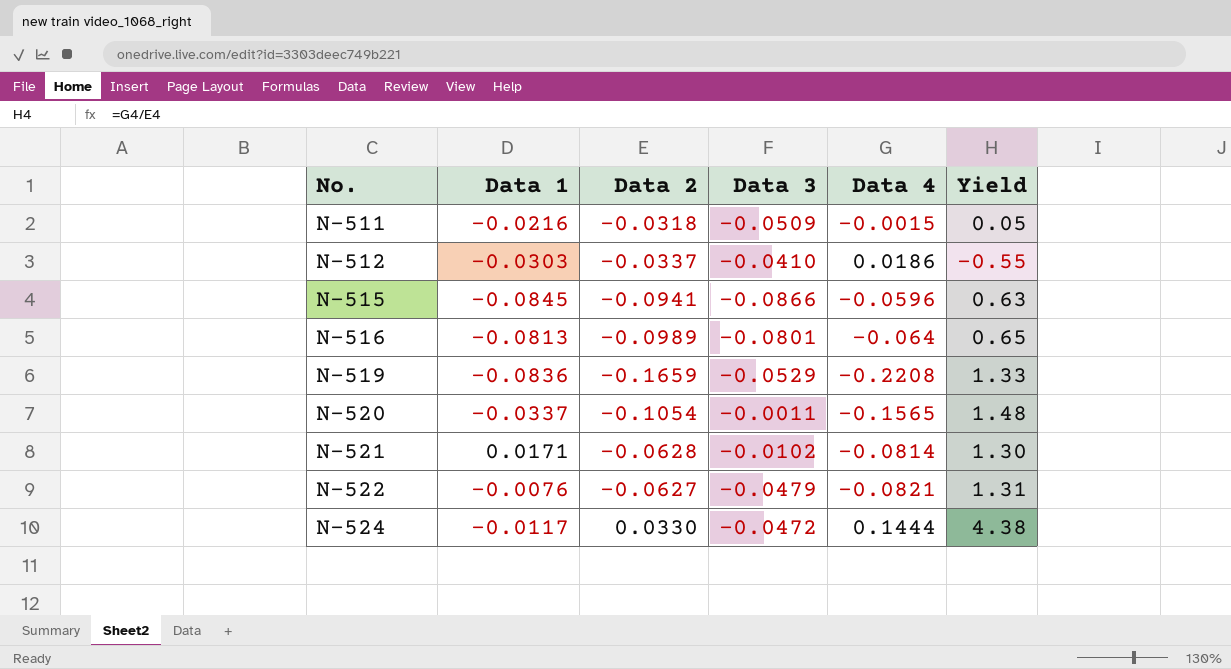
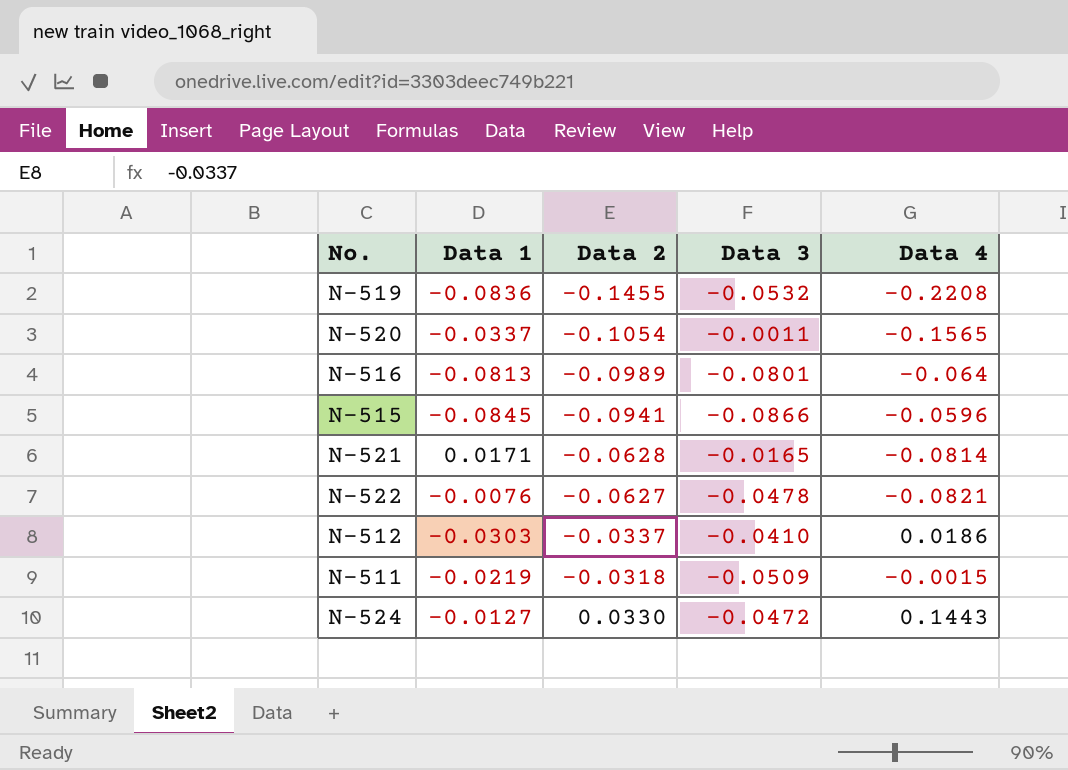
row order: No. ascending -> Data 2 ascending
column Yield | formula: [Data 4] / [Data 2] -> none
N-519 | Data 2: -0.1659 -> -0.1455
N-519 | Data 3: -0.0529 -> -0.0532
N-521 | Data 3: -0.0102 -> -0.0165
N-522 | Data 3: -0.0479 -> -0.0478
N-511 | Data 1: -0.0216 -> -0.0219
N-524 | Data 1: -0.0117 -> -0.0127
N-524 | Data 4: 0.1444 -> 0.1443

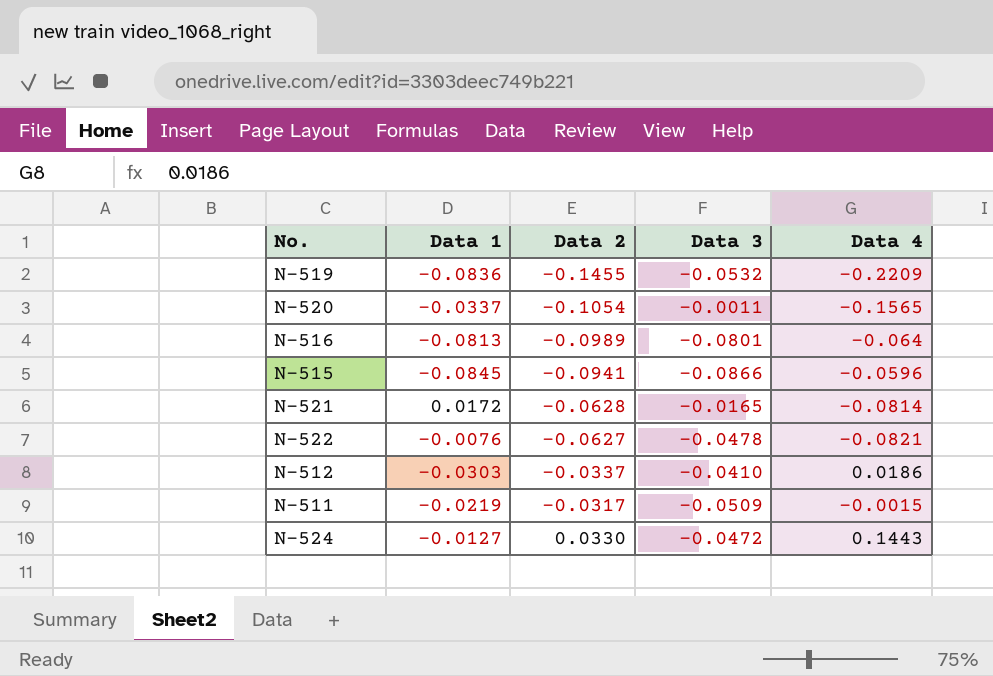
N-519 | Data 4: -0.2208 -> -0.2209
N-521 | Data 1: 0.0171 -> 0.0172
N-511 | Data 2: -0.0318 -> -0.0317

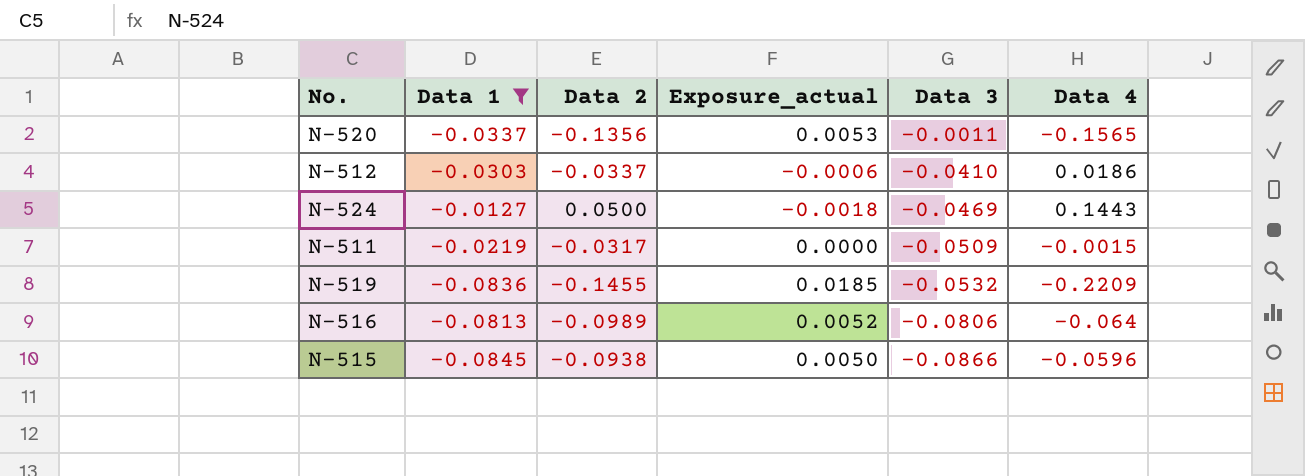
filter: none -> Data 1 <= -0.0127
row order: Data 2 ascending -> Data 3 descending
column Exposure_actual | formula: none -> [Data 1] * [Data 4]
N-520 | Data 2: -0.1054 -> -0.1356
N-524 | Data 2: 0.0330 -> 0.0500
N-524 | Data 3: -0.0472 -> -0.0469
N-516 | Data 3: -0.0801 -> -0.0806
N-515 | Data 2: -0.0941 -> -0.0938

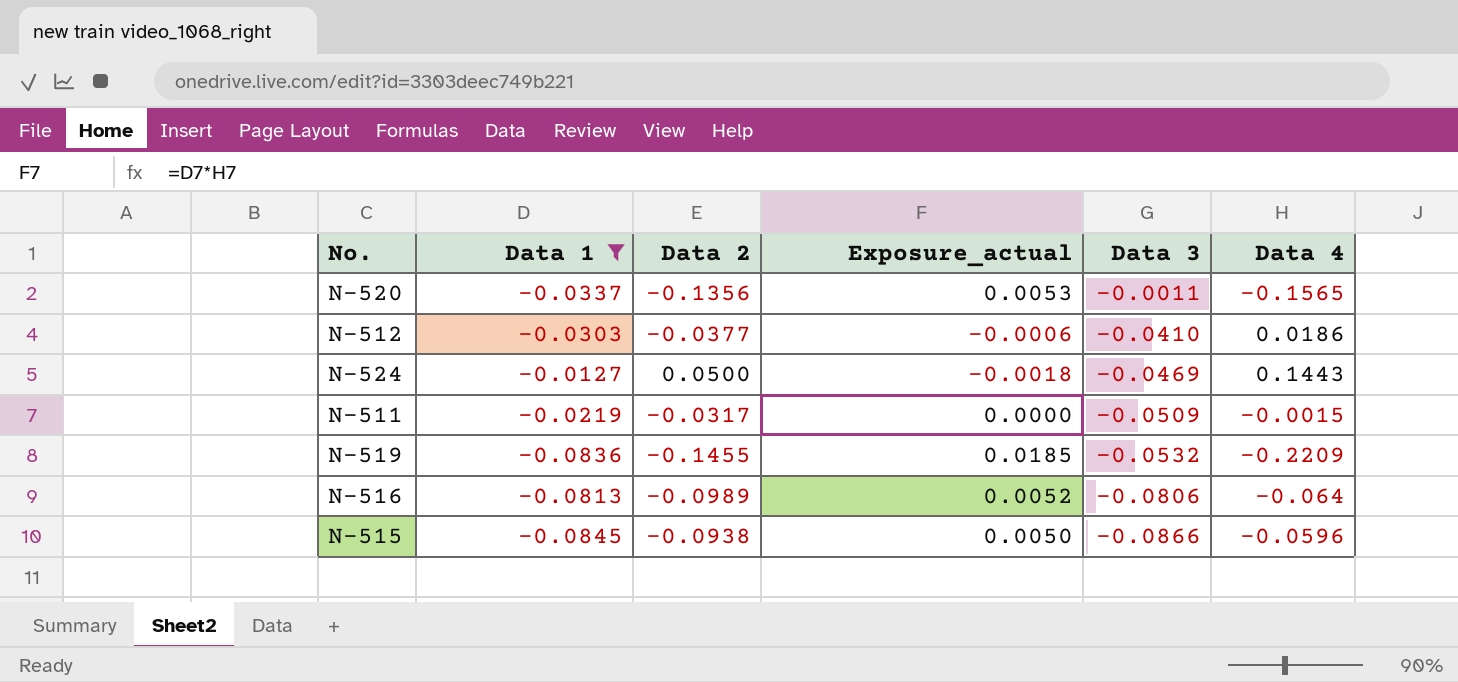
N-512 | Data 2: -0.0337 -> -0.0377

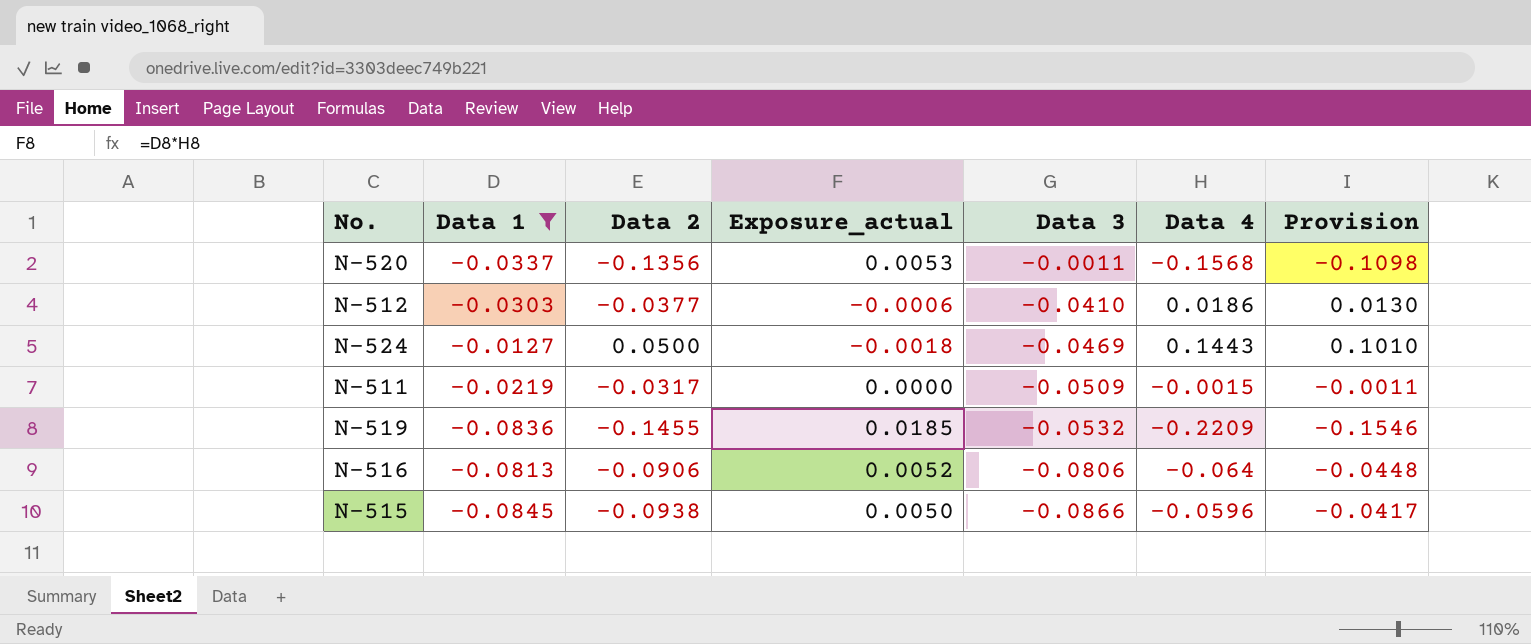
column Provision | formula: none -> [Data 4] * 0.7
N-520 | Data 4: -0.1565 -> -0.1568
N-516 | Data 2: -0.0989 -> -0.0906

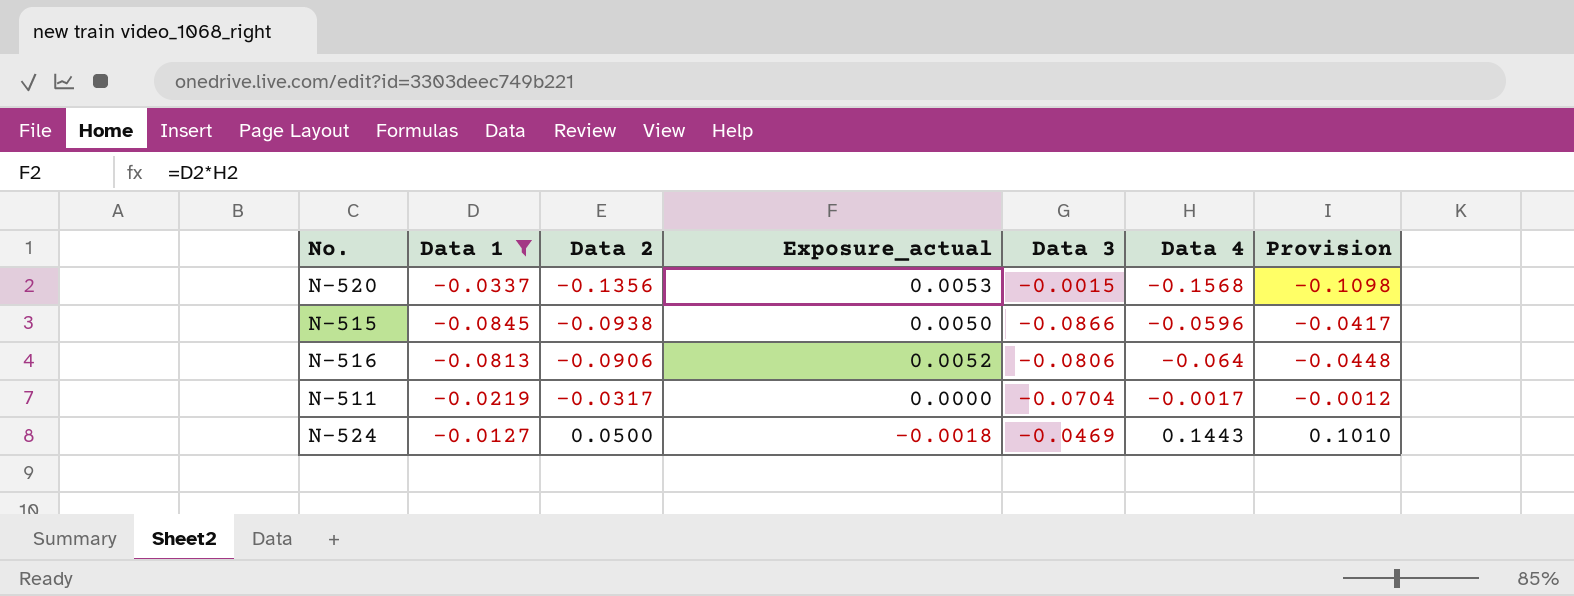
row order: Data 3 descending -> Data 2 ascending
row N-512: -0.0303 | -0.0377 | -0.0006 | -0.0410 | 0.0186 | 0.0130 -> none
row N-519: -0.0836 | -0.1455 | 0.0185 | -0.0532 | -0.2209 | -0.1546 -> none
N-520 | Data 3: -0.0011 -> -0.0015
N-511 | Data 3: -0.0509 -> -0.0704
N-511 | Data 4: -0.0015 -> -0.0017
N-511 | Provision: -0.0011 -> -0.0012

